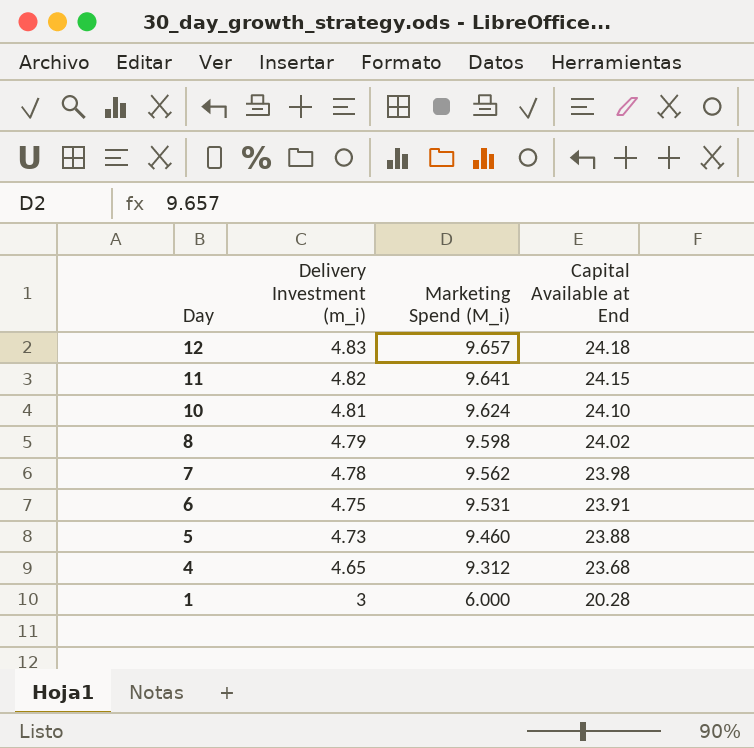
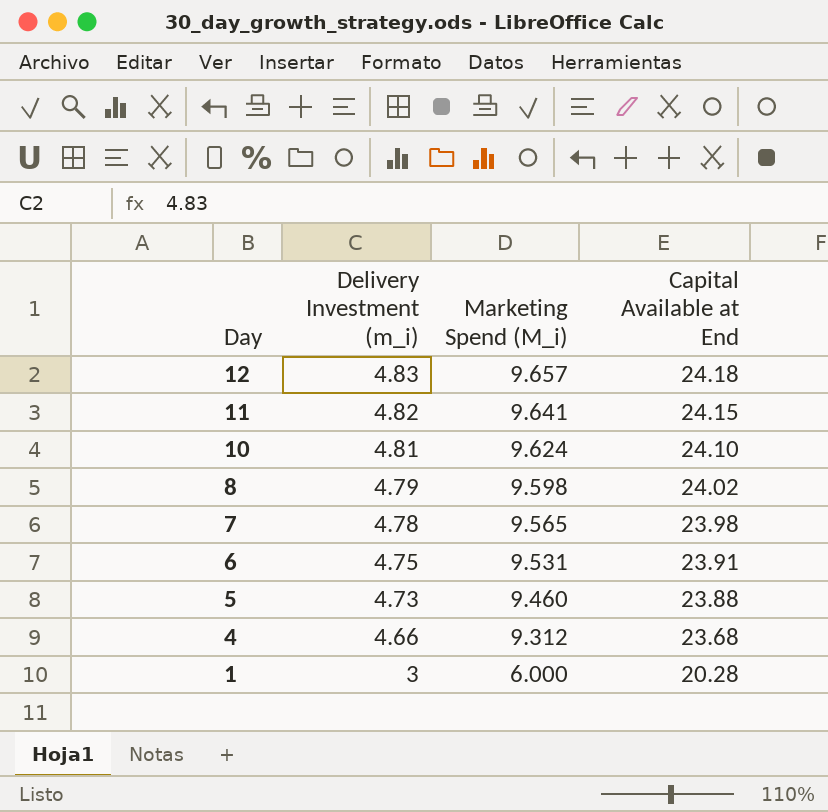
7 | Marketing Spend (M_i): 9.562 -> 9.565
4 | Delivery Investment (m_i): 4.65 -> 4.66

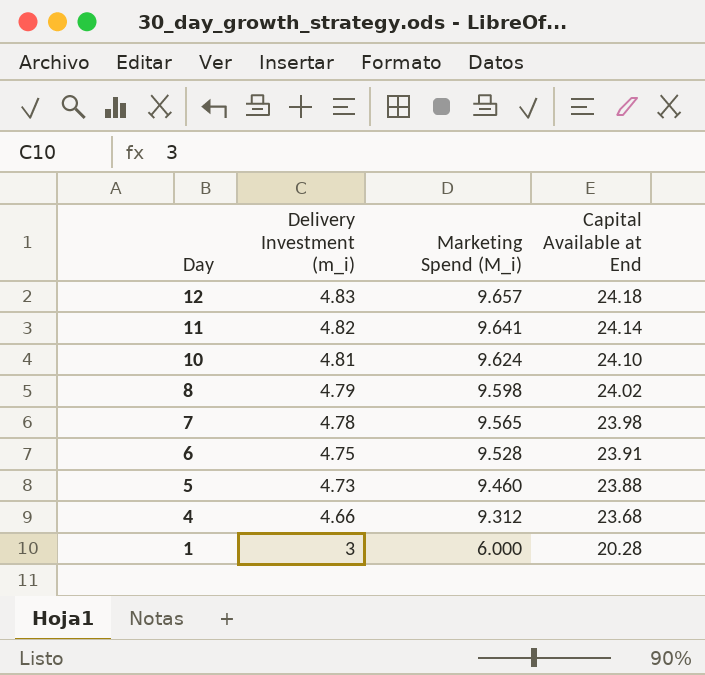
11 | Capital Available at End: 24.15 -> 24.14
6 | Marketing Spend (M_i): 9.531 -> 9.528

